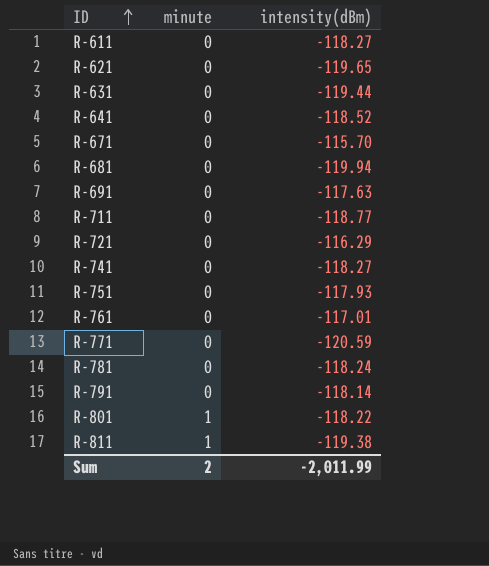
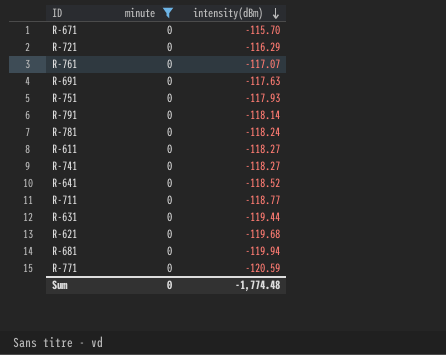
filter: none -> minute = 0
row order: ID ascending -> intensity(dBm) descending
R-761 | intensity(dBm): -117.01 -> -117.07
R-621 | intensity(dBm): -119.65 -> -119.68
Sum | minute: 2 -> 0
Sum | intensity(dBm): -2,011.99 -> -1,774.48

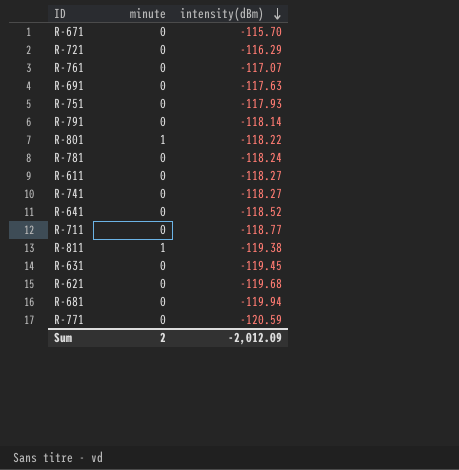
filter: minute = 0 -> none
R-631 | intensity(dBm): -119.44 -> -119.45
Sum | minute: 0 -> 2
Sum | intensity(dBm): -1,774.48 -> -2,012.09

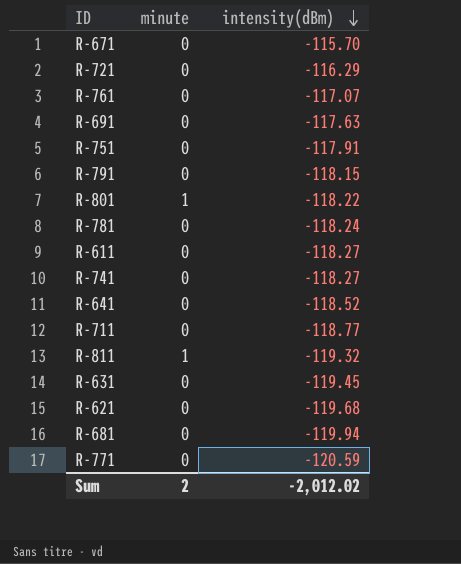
R-751 | intensity(dBm): -117.93 -> -117.91
R-791 | intensity(dBm): -118.14 -> -118.15
R-811 | intensity(dBm): -119.38 -> -119.32
Sum | intensity(dBm): -2,012.09 -> -2,012.02

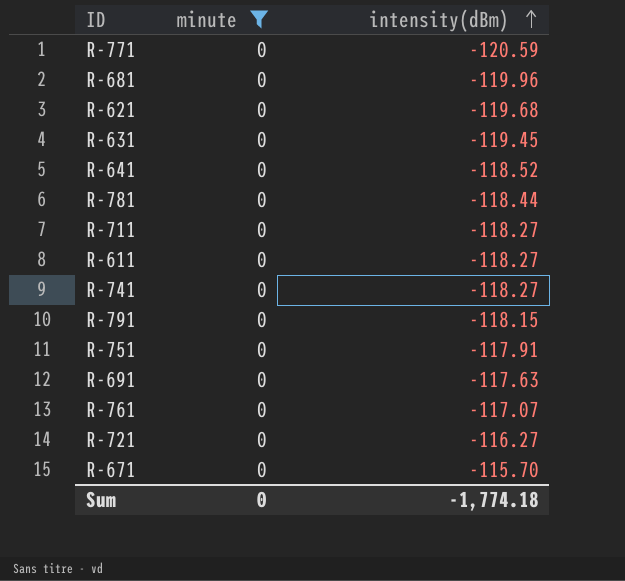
filter: none -> minute = 0
row order: intensity(dBm) descending -> intensity(dBm) ascending
R-681 | intensity(dBm): -119.94 -> -119.96
R-781 | intensity(dBm): -118.24 -> -118.44
R-711 | intensity(dBm): -118.77 -> -118.27
R-721 | intensity(dBm): -116.29 -> -116.27
Sum | minute: 2 -> 0
Sum | intensity(dBm): -2,012.02 -> -1,774.18

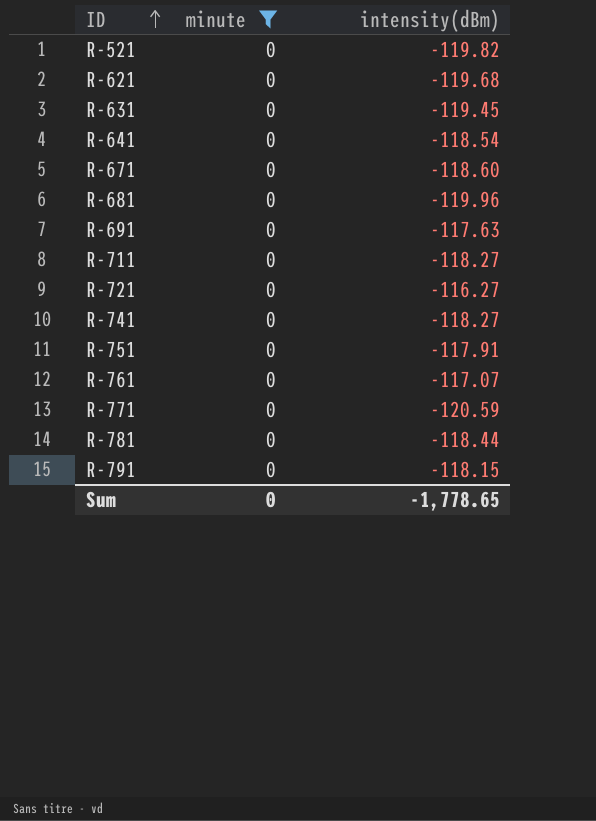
row order: intensity(dBm) ascending -> ID ascending
row R-611: 0 | -118.27 -> none
row R-521: none -> 0 | -119.82
R-641 | intensity(dBm): -118.52 -> -118.54
R-671 | intensity(dBm): -115.70 -> -118.60
Sum | intensity(dBm): -1,774.18 -> -1,778.65

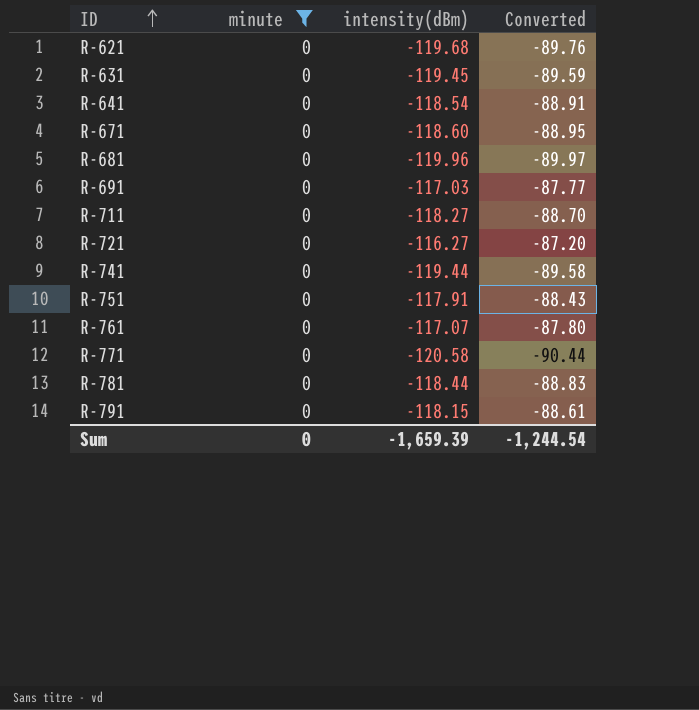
column Converted | formula: none -> [intensity(dBm)] * 0.75
row R-521: 0 | -119.82 -> none
R-691 | intensity(dBm): -117.63 -> -117.03
R-741 | intensity(dBm): -118.27 -> -119.44
R-771 | intensity(dBm): -120.59 -> -120.58
Sum | intensity(dBm): -1,778.65 -> -1,659.39

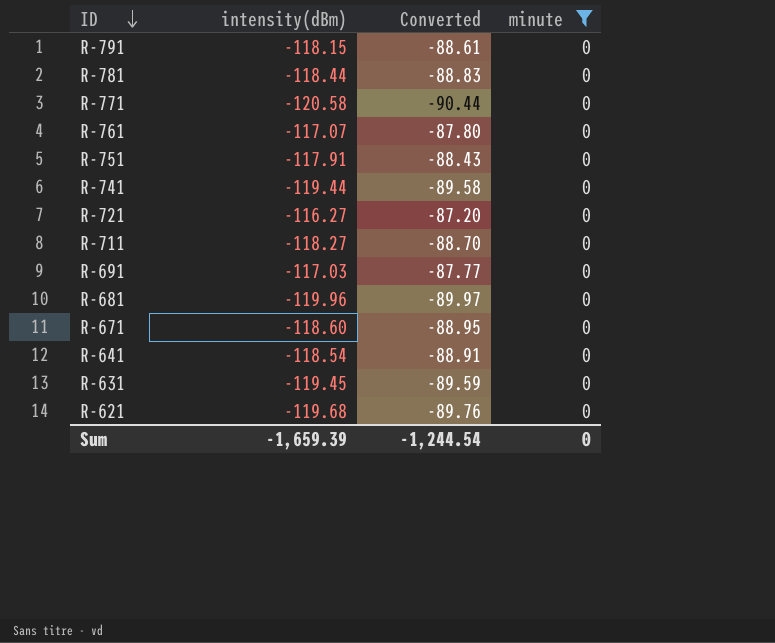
row order: ID ascending -> ID descending
column minute | position: 2 -> 4

